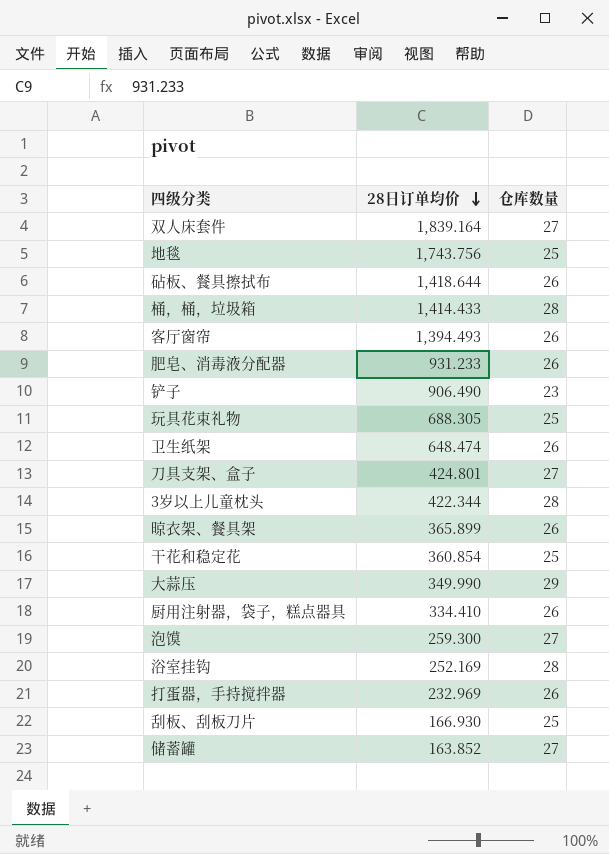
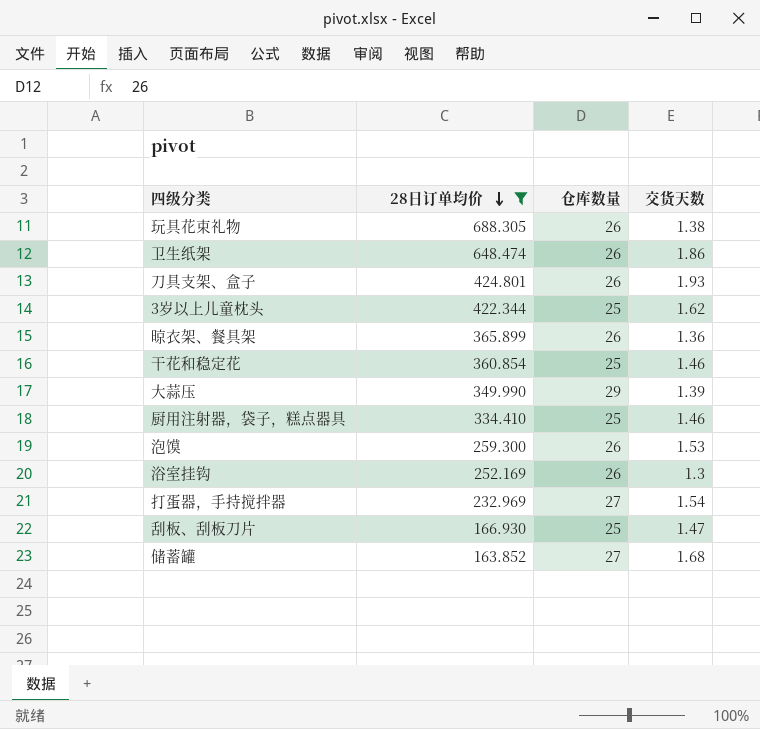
filter: none -> 28日订单均价 <= 688.305
column 交货天数 | position: none -> 4
玩具花束礼物 | 仓库数量: 25 -> 26
刀具支架、盒子 | 仓库数量: 27 -> 26
3岁以上儿童枕头 | 仓库数量: 28 -> 25
厨用注射器，袋子，糕点器具 | 仓库数量: 26 -> 25
泡馍 | 仓库数量: 27 -> 26
浴室挂钩 | 仓库数量: 28 -> 26
打蛋器，手持搅拌器 | 仓库数量: 26 -> 27

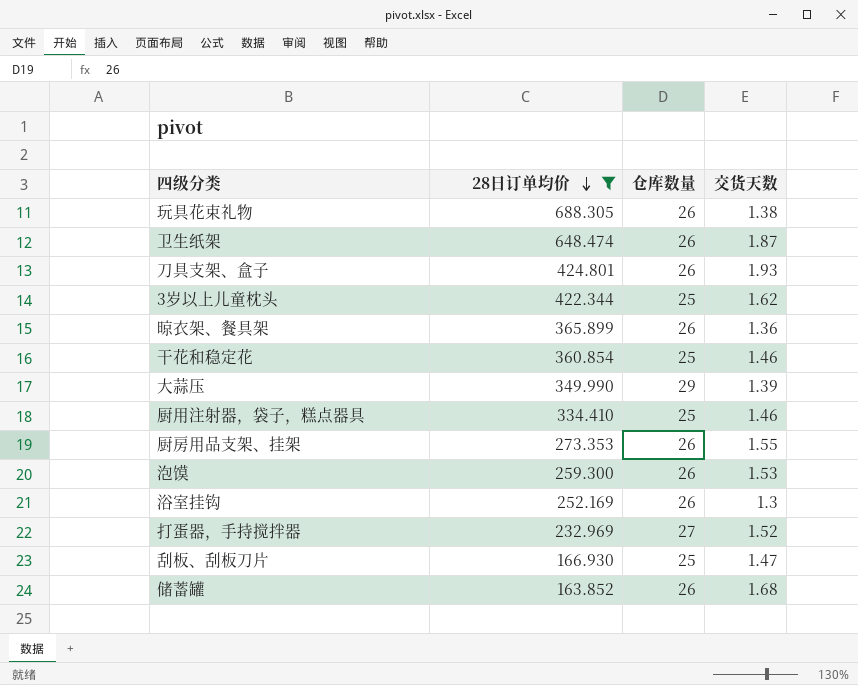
卫生纸架 | 交货天数: 1.86 -> 1.87
row 厨房用品支架、挂架: none -> 273.353 | 26 | 1.55
打蛋器，手持搅拌器 | 交货天数: 1.54 -> 1.52
储蓄罐 | 仓库数量: 27 -> 26

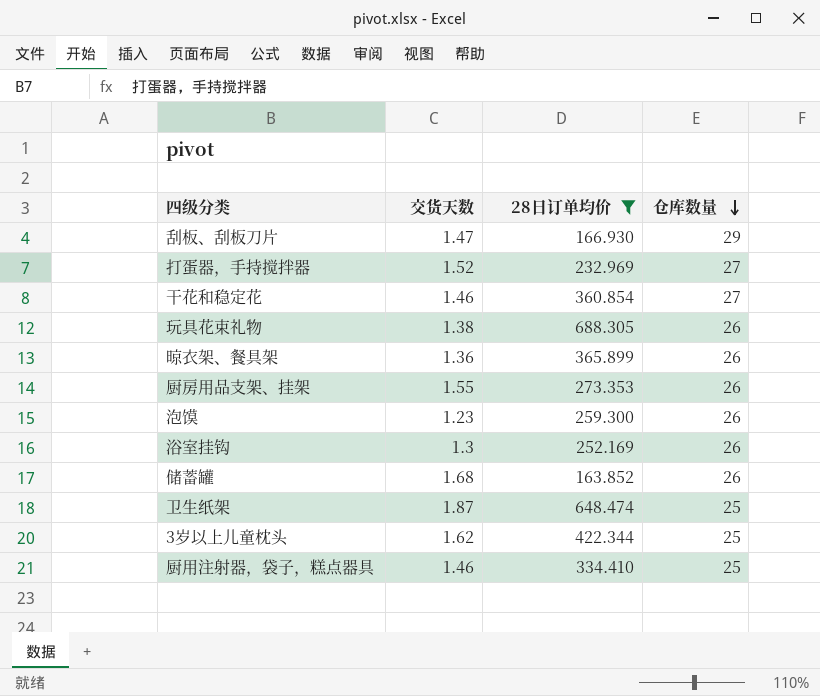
row order: 28日订单均价 descending -> 仓库数量 descending
column 交货天数 | position: 4 -> 2
row 刀具支架、盒子: 424.801 | 26 | 1.93 -> none
row 大蒜压: 349.990 | 29 | 1.39 -> none
刮板、刮板刀片 | 仓库数量: 25 -> 29
干花和稳定花 | 仓库数量: 25 -> 27
泡馍 | 交货天数: 1.53 -> 1.23
卫生纸架 | 仓库数量: 26 -> 25

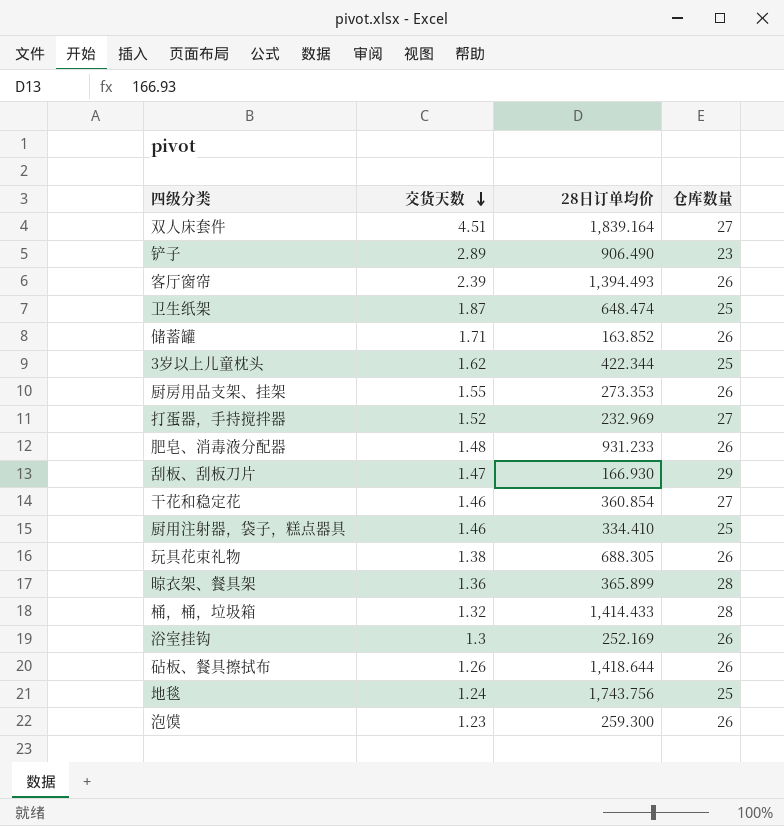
filter: 28日订单均价 <= 688.305 -> none
row order: 仓库数量 descending -> 交货天数 descending
储蓄罐 | 交货天数: 1.68 -> 1.71
晾衣架、餐具架 | 仓库数量: 26 -> 28

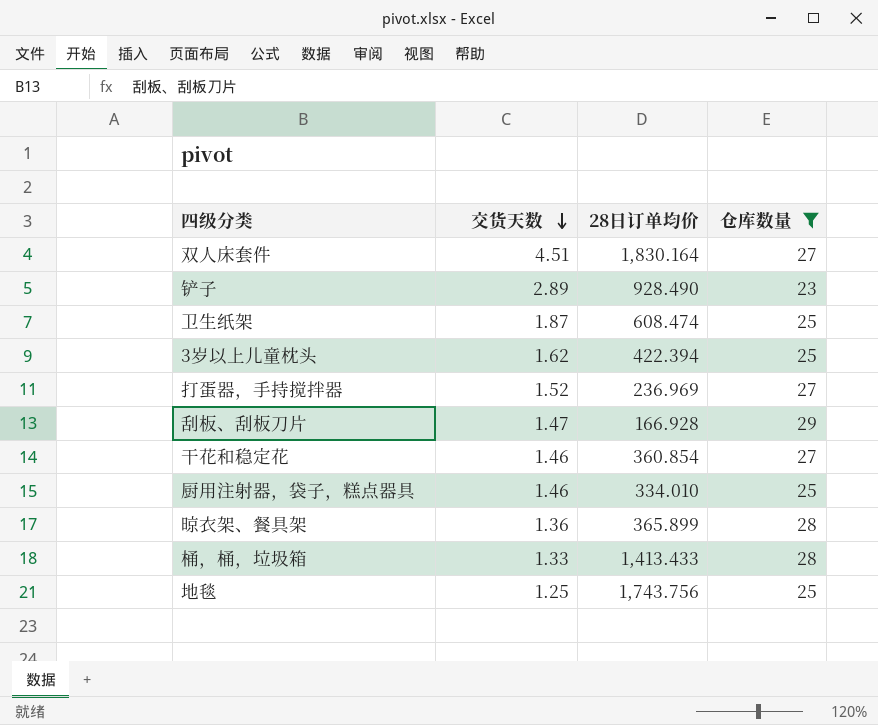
filter: none -> 仓库数量 != 26
双人床套件 | 28日订单均价: 1,839.164 -> 1,830.164
铲子 | 28日订单均价: 906.490 -> 928.490
卫生纸架 | 28日订单均价: 648.474 -> 608.474
3岁以上儿童枕头 | 28日订单均价: 422.344 -> 422.394
打蛋器，手持搅拌器 | 28日订单均价: 232.969 -> 236.969
刮板、刮板刀片 | 28日订单均价: 166.930 -> 166.928
厨用注射器，袋子，糕点器具 | 28日订单均价: 334.410 -> 334.010
桶，桶，垃圾箱 | 交货天数: 1.32 -> 1.33
桶，桶，垃圾箱 | 28日订单均价: 1,414.433 -> 1,413.433
地毯 | 交货天数: 1.24 -> 1.25

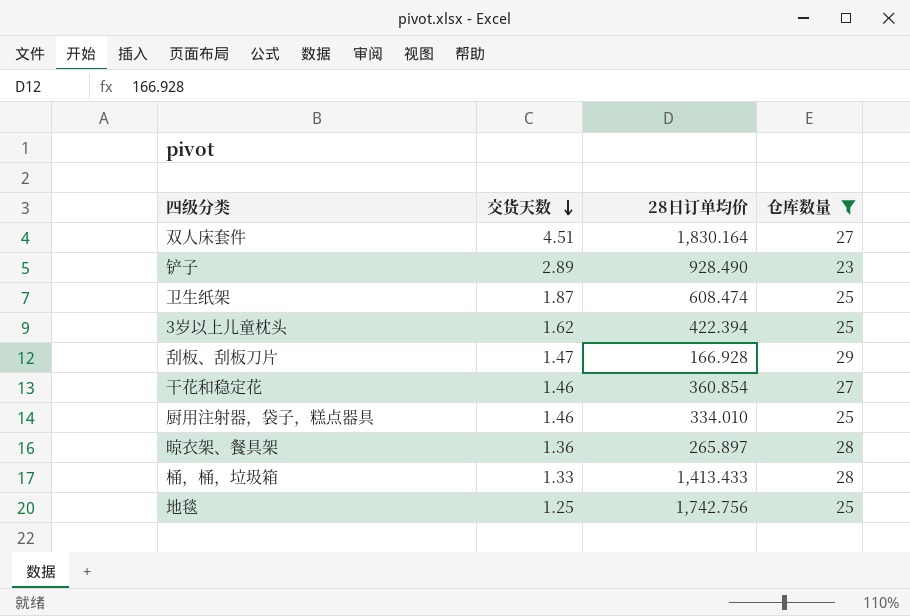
row 打蛋器，手持搅拌器: 1.52 | 236.969 | 27 -> none
晾衣架、餐具架 | 28日订单均价: 365.899 -> 265.897
地毯 | 28日订单均价: 1,743.756 -> 1,742.756

